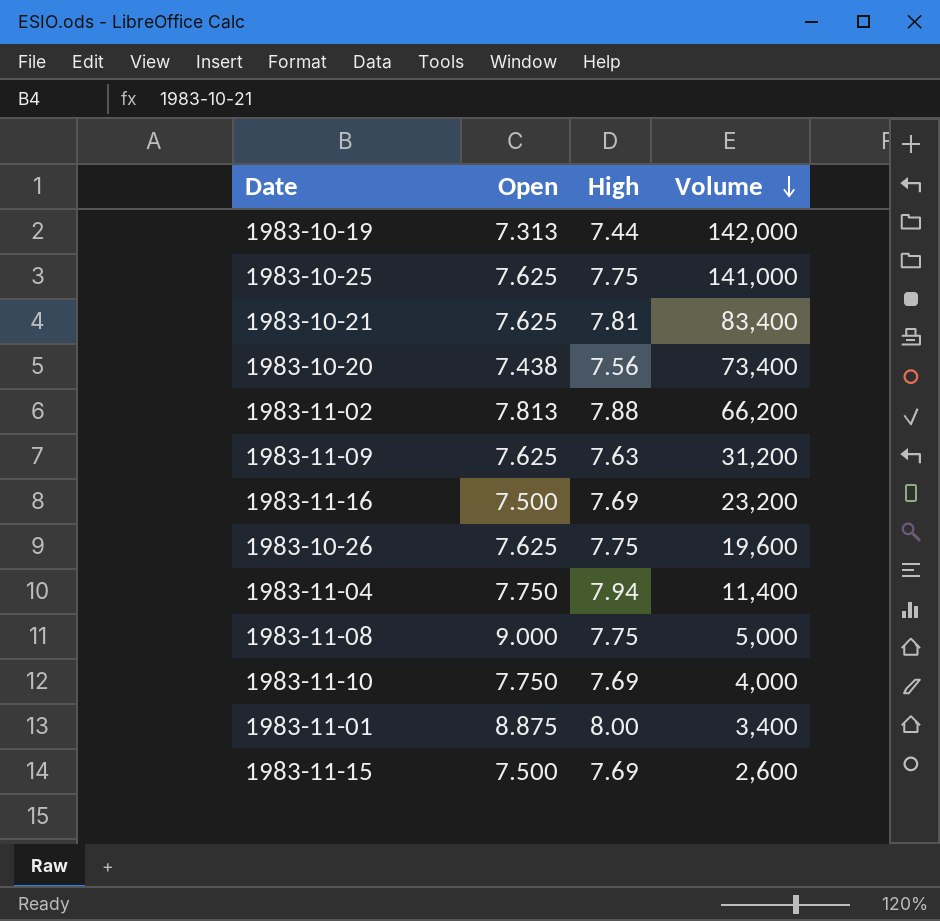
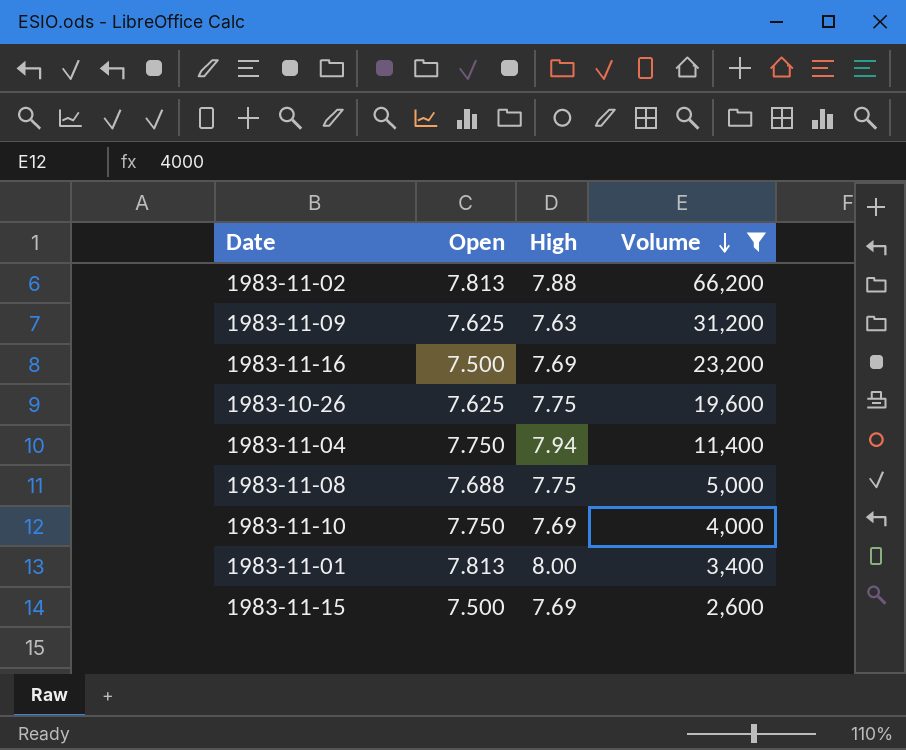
filter: none -> Volume <= 66,200
1983-11-08 | Open: 9.000 -> 7.688
1983-11-01 | Open: 8.875 -> 7.813

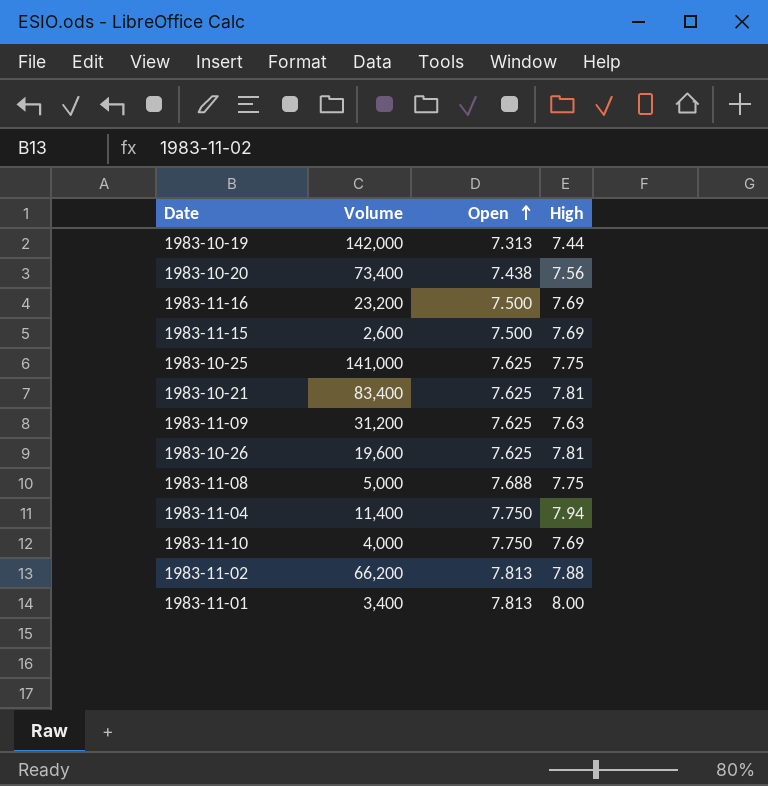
filter: Volume <= 66,200 -> none
row order: Volume descending -> Open ascending
column Volume | position: 4 -> 2
1983-10-26 | High: 7.75 -> 7.81

